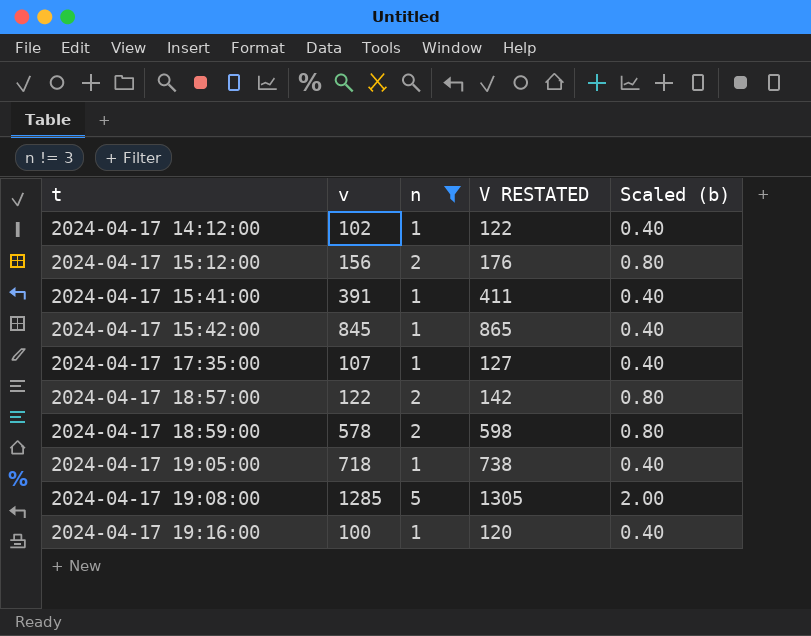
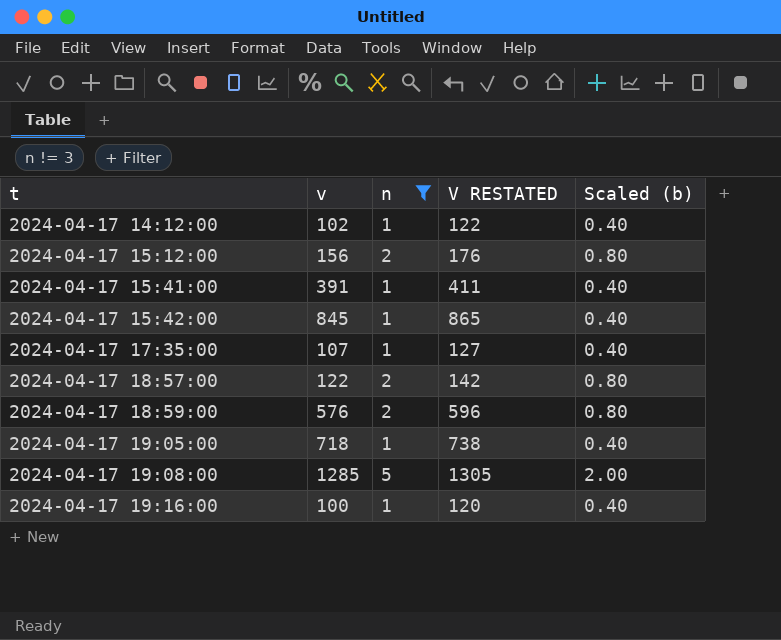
2024-04-17 18:59:00 | v: 578 -> 576
2024-04-17 18:59:00 | V RESTATED: 598 -> 596

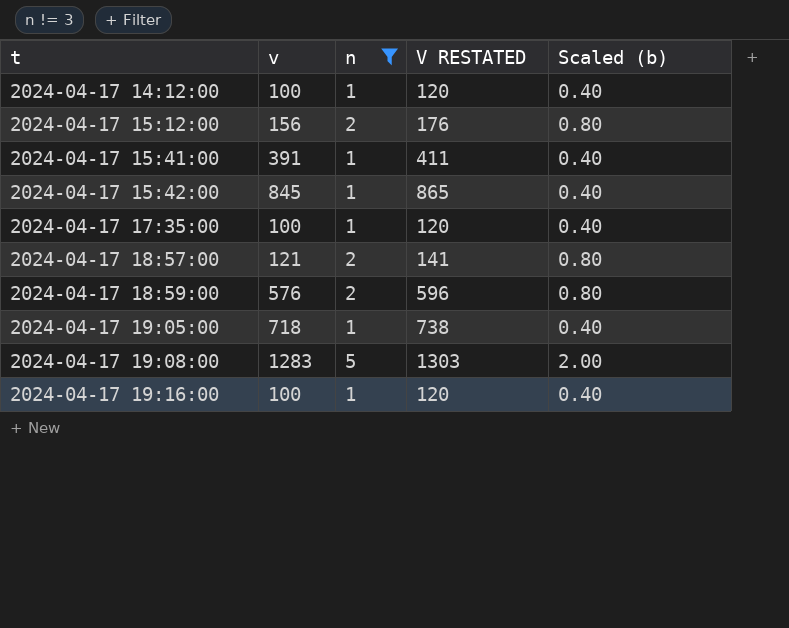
2024-04-17 14:12:00 | v: 102 -> 100
2024-04-17 14:12:00 | V RESTATED: 122 -> 120
2024-04-17 17:35:00 | v: 107 -> 100
2024-04-17 17:35:00 | V RESTATED: 127 -> 120
2024-04-17 18:57:00 | v: 122 -> 121
2024-04-17 18:57:00 | V RESTATED: 142 -> 141
2024-04-17 19:08:00 | v: 1285 -> 1283
2024-04-17 19:08:00 | V RESTATED: 1305 -> 1303

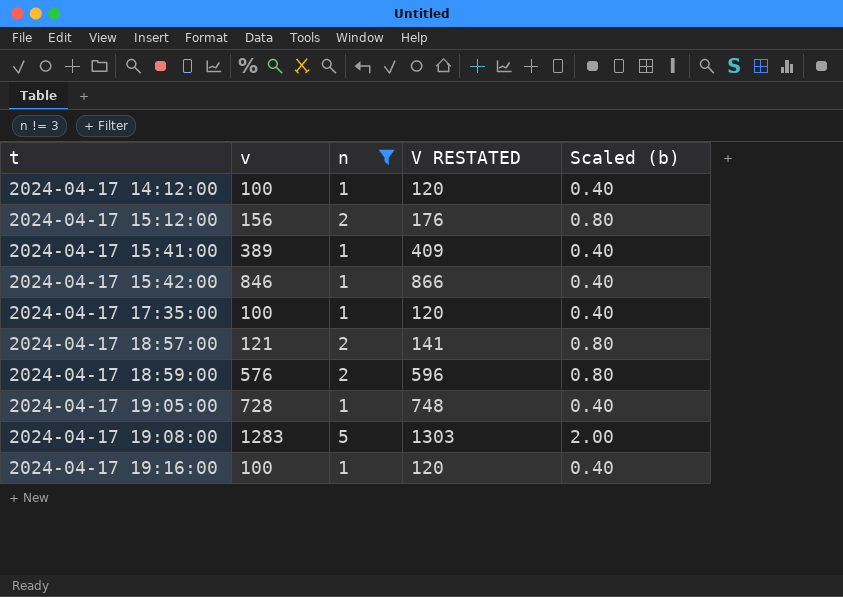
2024-04-17 15:41:00 | v: 391 -> 389
2024-04-17 15:41:00 | V RESTATED: 411 -> 409
2024-04-17 15:42:00 | v: 845 -> 846
2024-04-17 15:42:00 | V RESTATED: 865 -> 866
2024-04-17 19:05:00 | v: 718 -> 728
2024-04-17 19:05:00 | V RESTATED: 738 -> 748

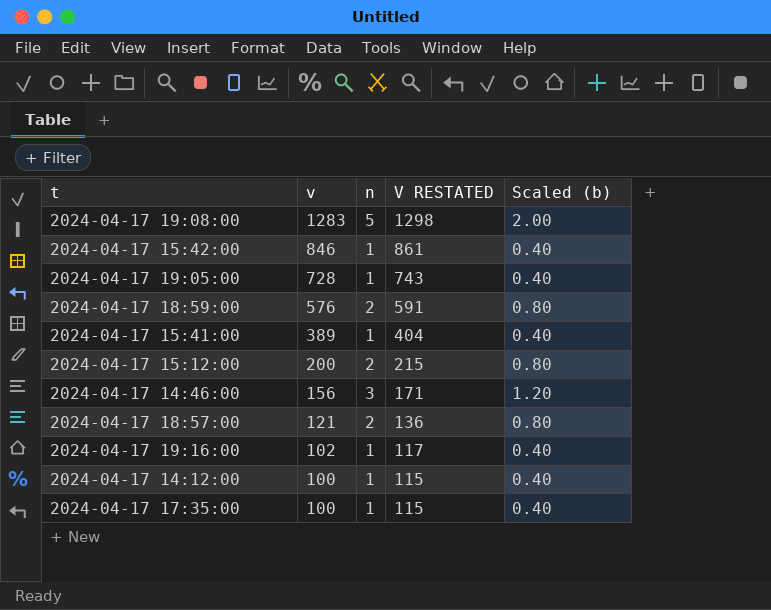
filter: n != 3 -> none
row order: t ascending -> v descending
column V RESTATED | formula: [v] + 20 -> [v] + 15
2024-04-17 15:12:00 | v: 156 -> 200
2024-04-17 19:16:00 | v: 100 -> 102

